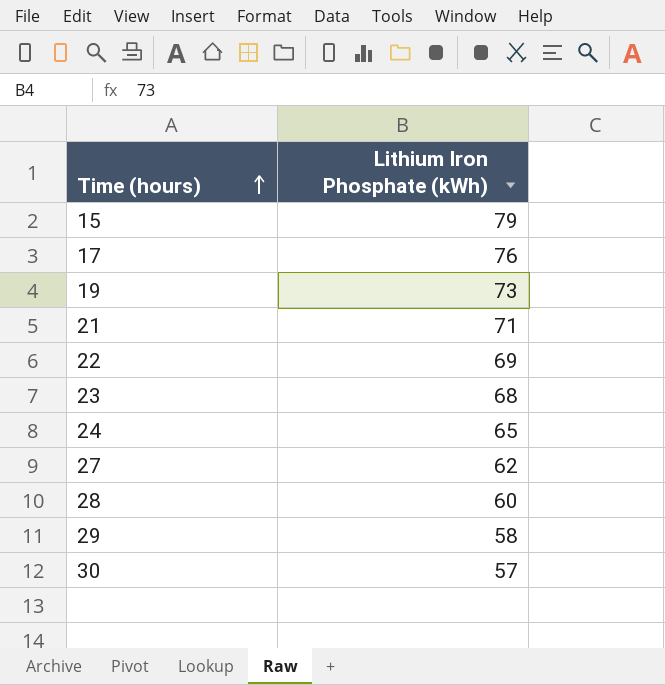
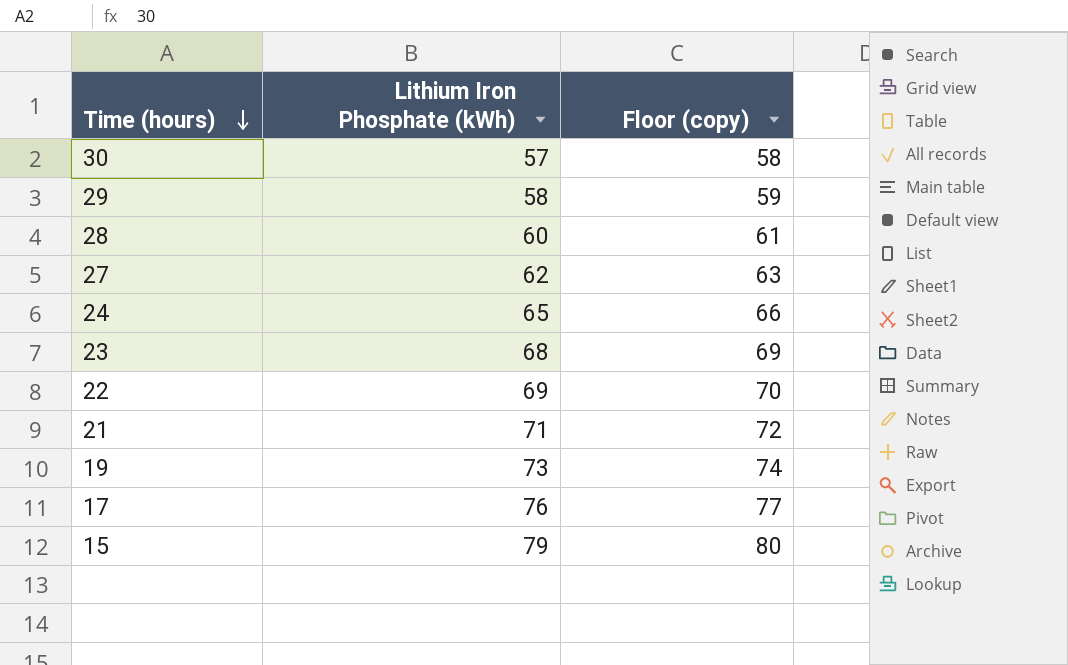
row order: Time (hours) ascending -> Time (hours) descending
column Floor (copy) | formula: none -> [Lithium Iron Phosphate (kWh)] + 1

